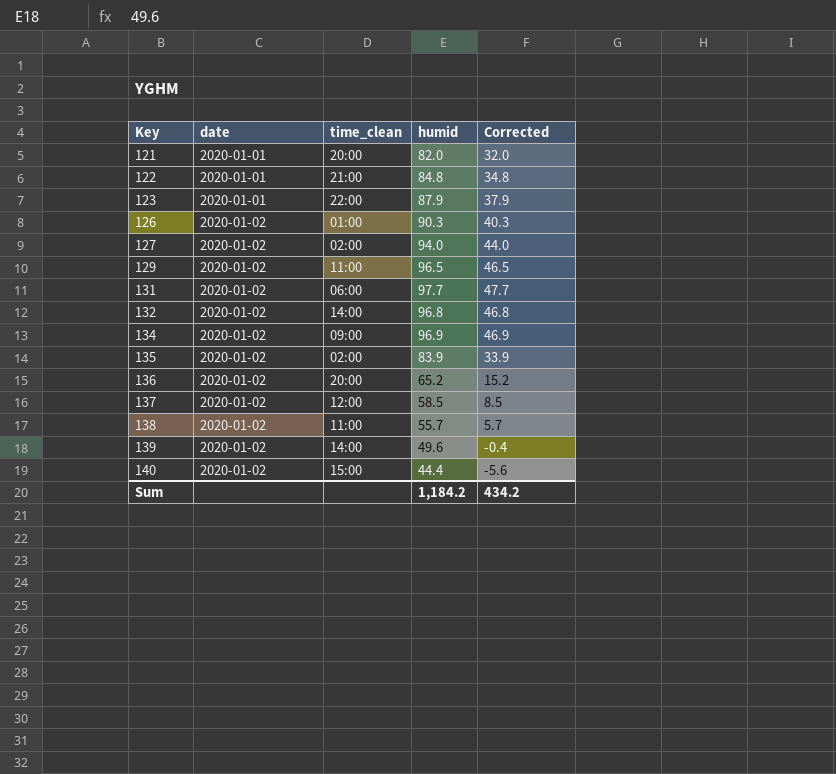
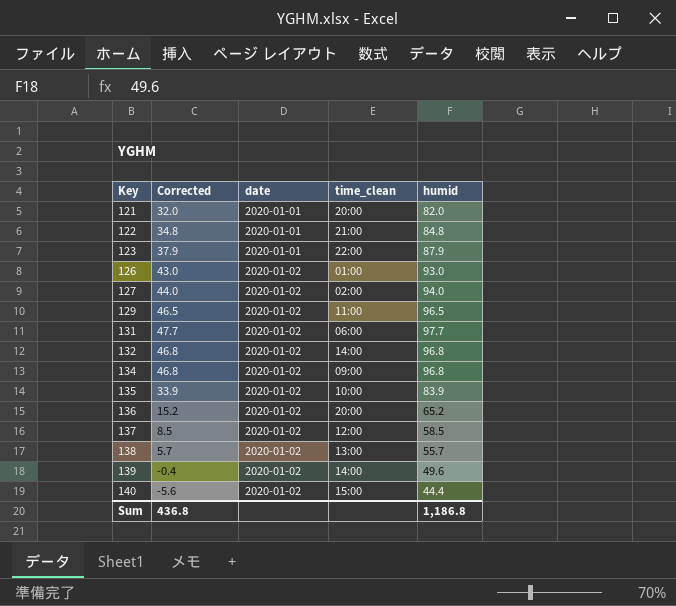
column Corrected | position: 5 -> 2
126 | Corrected: 40.3 -> 43.0
126 | humid: 90.3 -> 93.0
134 | Corrected: 46.9 -> 46.8
134 | humid: 96.9 -> 96.8
135 | time_clean: 02:00 -> 10:00
138 | time_clean: 11:00 -> 13:00
Sum | Corrected: 434.2 -> 436.8
Sum | humid: 1,184.2 -> 1,186.8

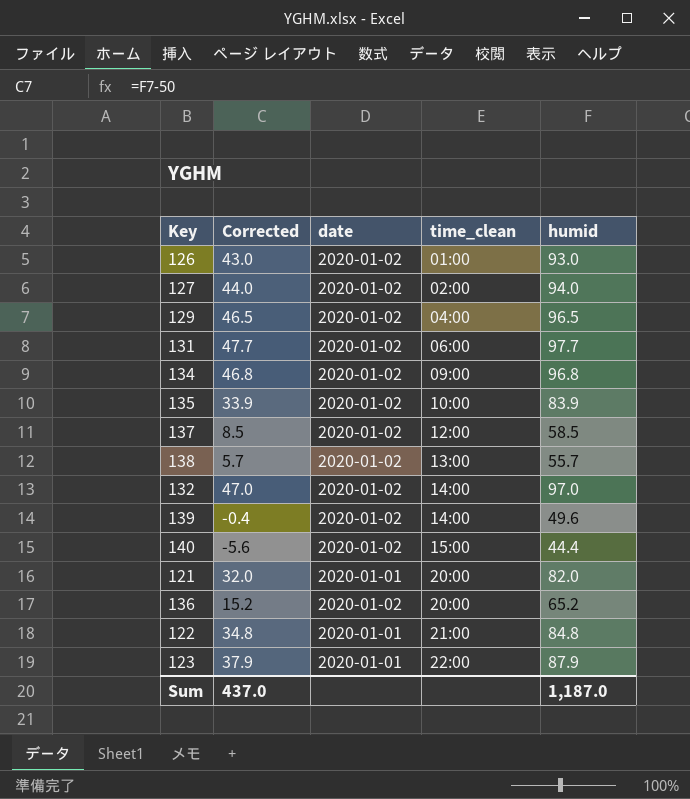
row order: Key ascending -> time_clean ascending
129 | time_clean: 11:00 -> 04:00
132 | Corrected: 46.8 -> 47.0
132 | humid: 96.8 -> 97.0
Sum | Corrected: 436.8 -> 437.0
Sum | humid: 1,186.8 -> 1,187.0

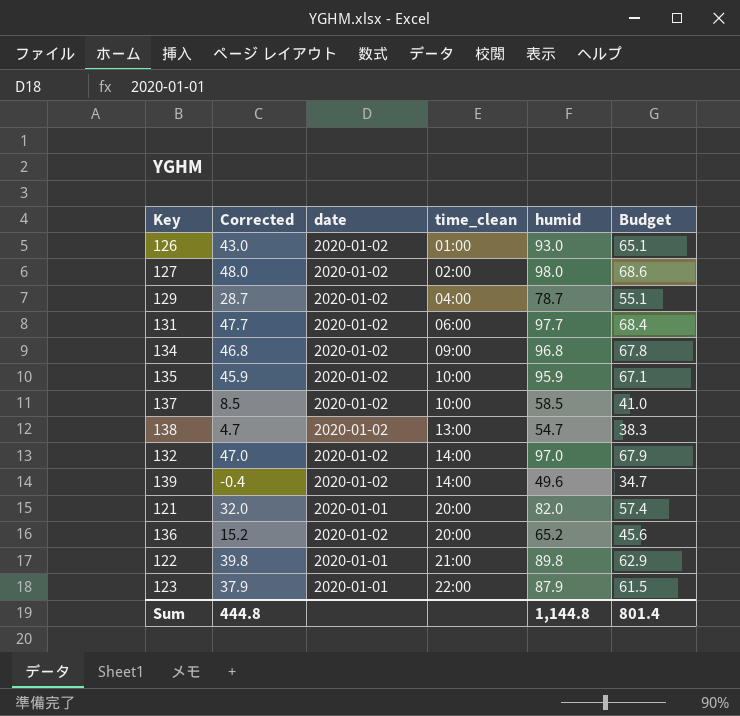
column Budget | formula: none -> [humid] * 0.7
row 140: -5.6 | 2020-01-02 | 15:00 | 44.4 -> none
127 | Corrected: 44.0 -> 48.0
127 | humid: 94.0 -> 98.0
129 | Corrected: 46.5 -> 28.7
129 | humid: 96.5 -> 78.7
135 | Corrected: 33.9 -> 45.9
135 | humid: 83.9 -> 95.9
137 | time_clean: 12:00 -> 10:00
138 | Corrected: 5.7 -> 4.7
138 | humid: 55.7 -> 54.7
122 | Corrected: 34.8 -> 39.8
122 | humid: 84.8 -> 89.8
Sum | Corrected: 437.0 -> 444.8
Sum | humid: 1,187.0 -> 1,144.8

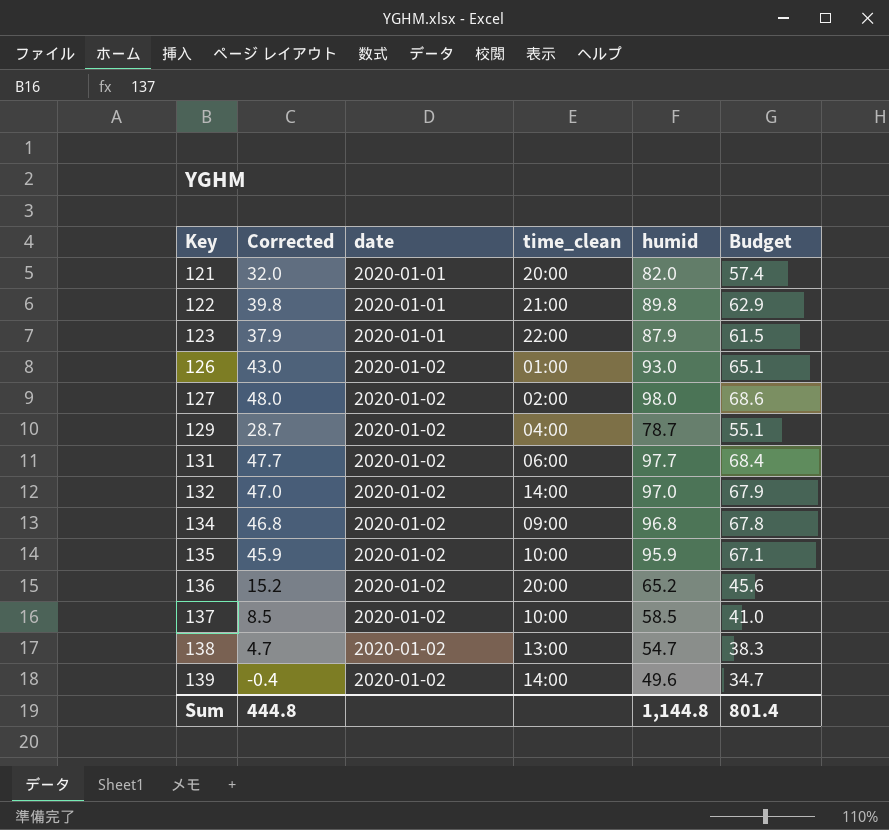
row order: time_clean ascending -> Key ascending

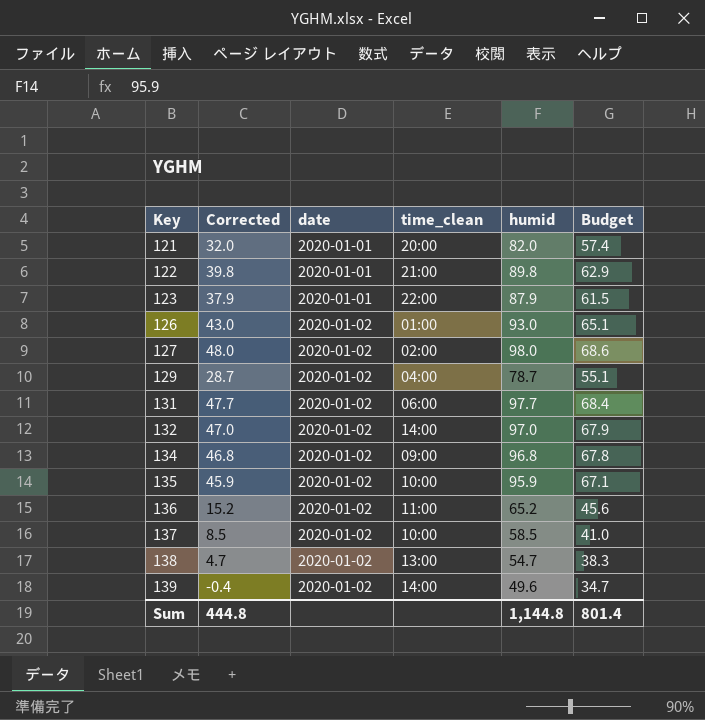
136 | time_clean: 20:00 -> 11:00

